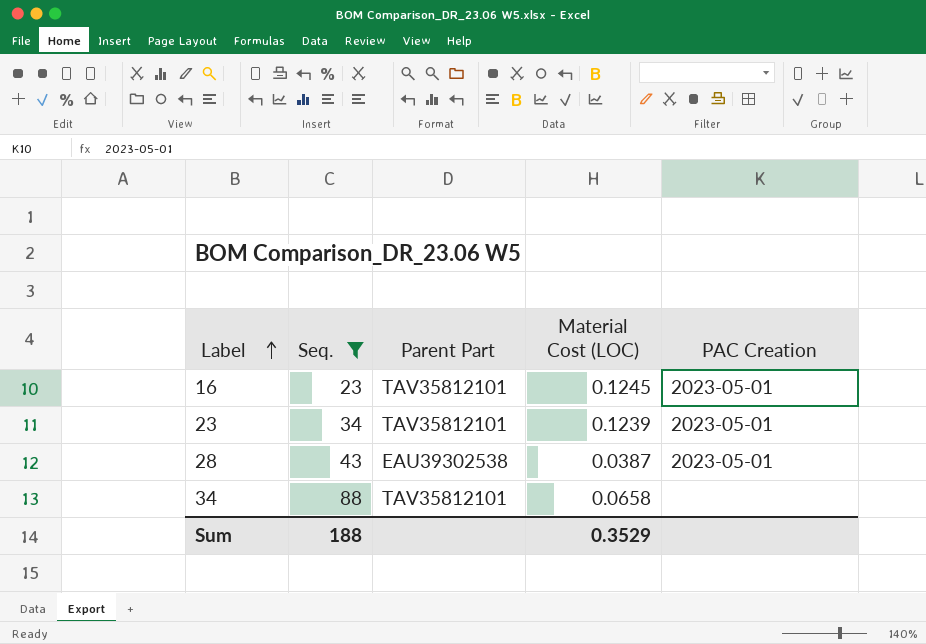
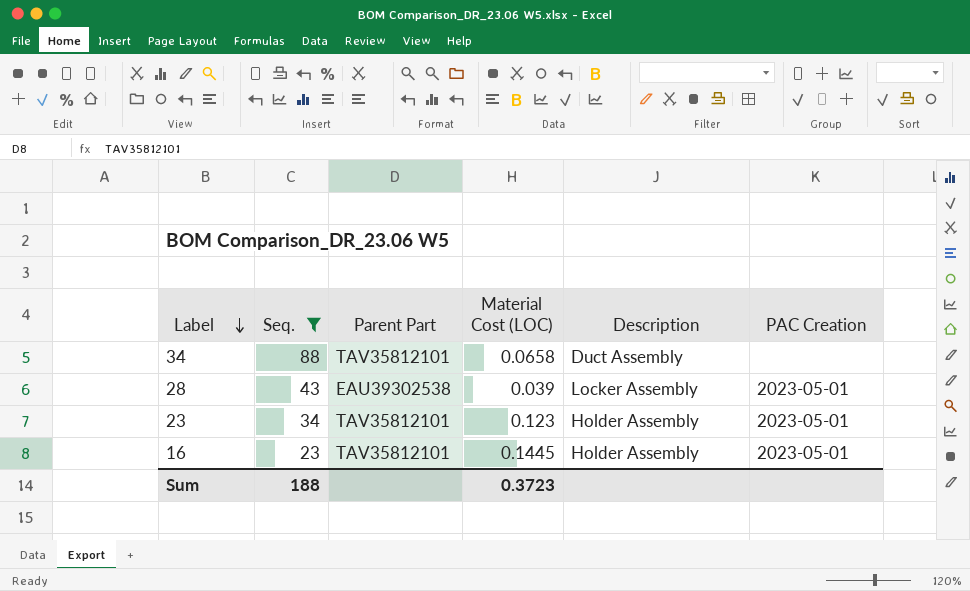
row order: Label ascending -> Label descending
column Description | position: none -> 5
28 | Material Cost (LOC): 0.0387 -> 0.039
23 | Material Cost (LOC): 0.1239 -> 0.123
16 | Material Cost (LOC): 0.1245 -> 0.1445
Sum | Material Cost (LOC): 0.3529 -> 0.3723

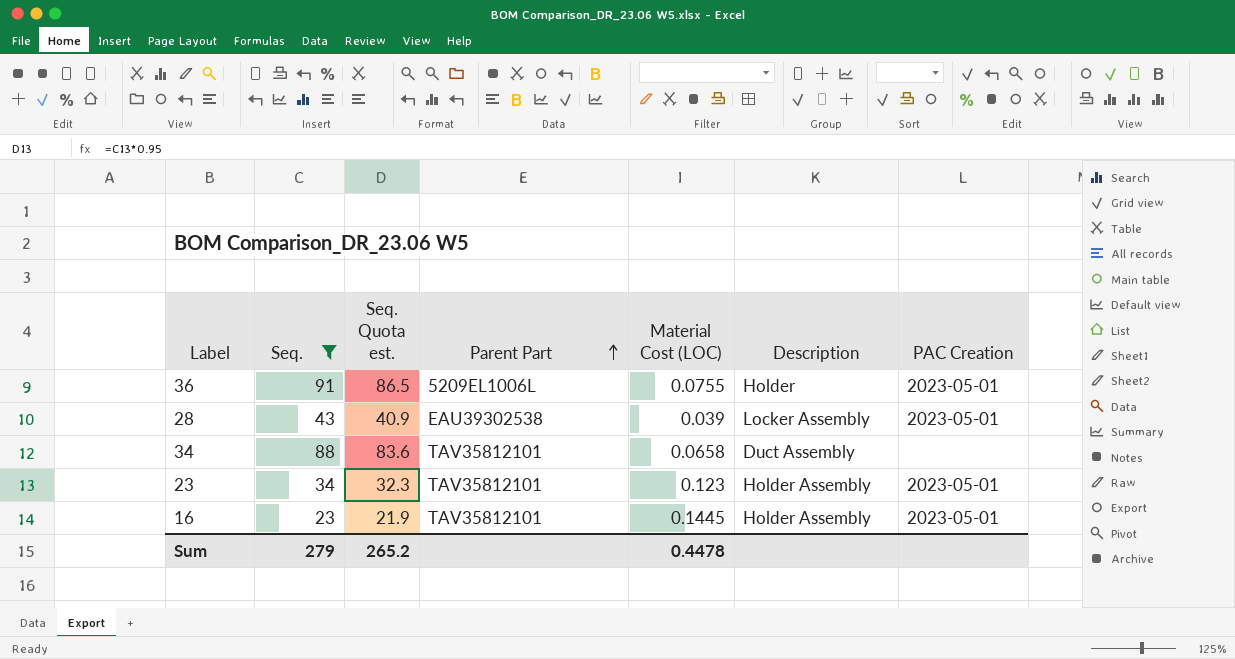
row order: Label descending -> Parent Part ascending
column Seq. Quota est. | formula: none -> [Seq.] * 0.95
row 36: none -> 91 | 86.5 | 5209EL1006L | 0.0755 | Holder | 2023-05-01
Sum | Seq.: 188 -> 279
Sum | Material Cost (LOC): 0.3723 -> 0.4478

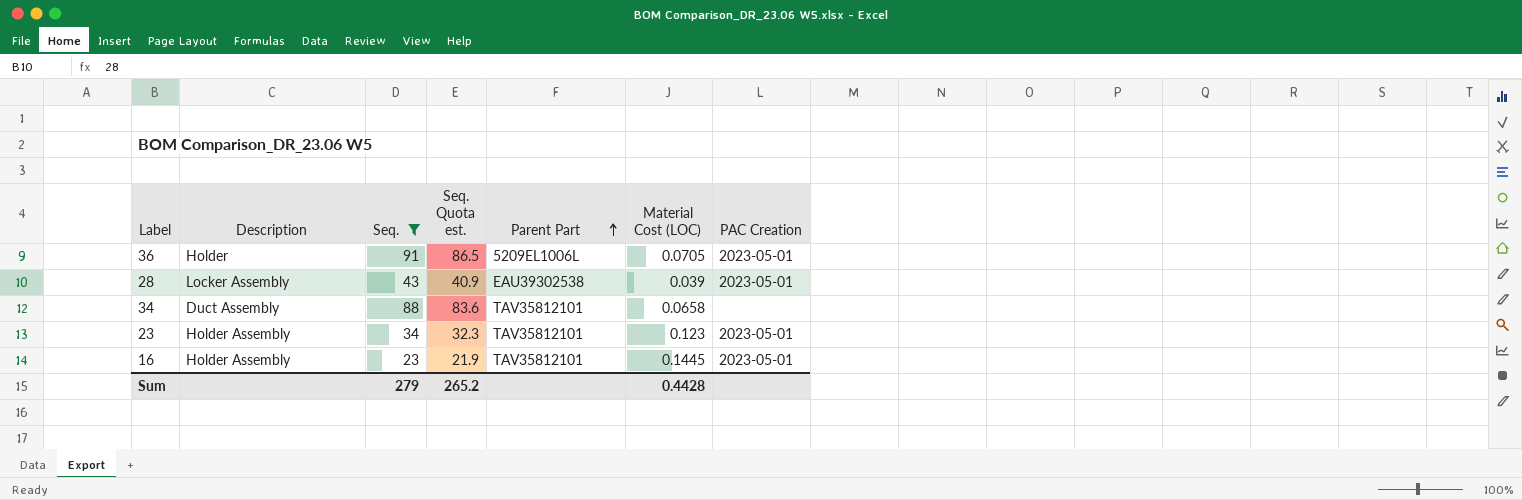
column Description | position: 6 -> 2
36 | Material Cost (LOC): 0.0755 -> 0.0705
Sum | Material Cost (LOC): 0.4478 -> 0.4428

